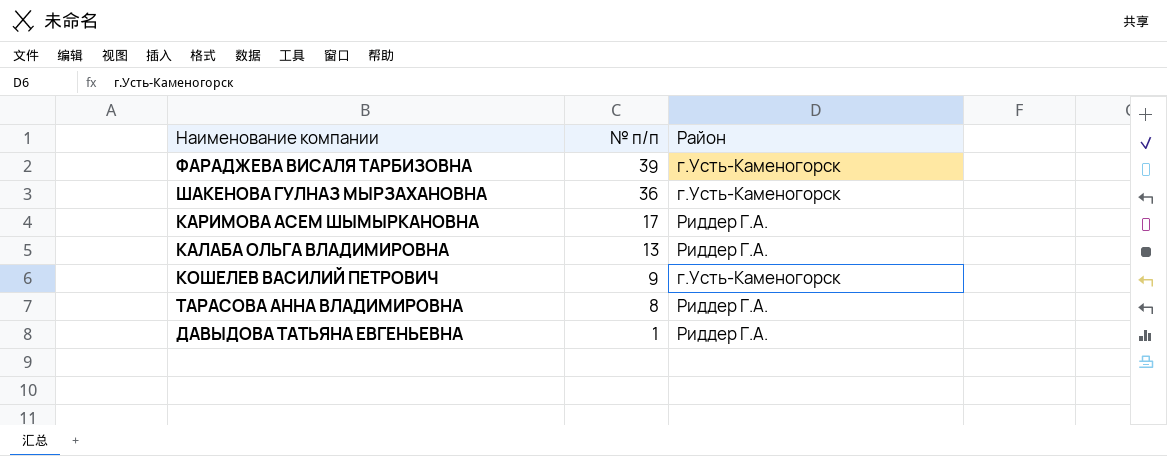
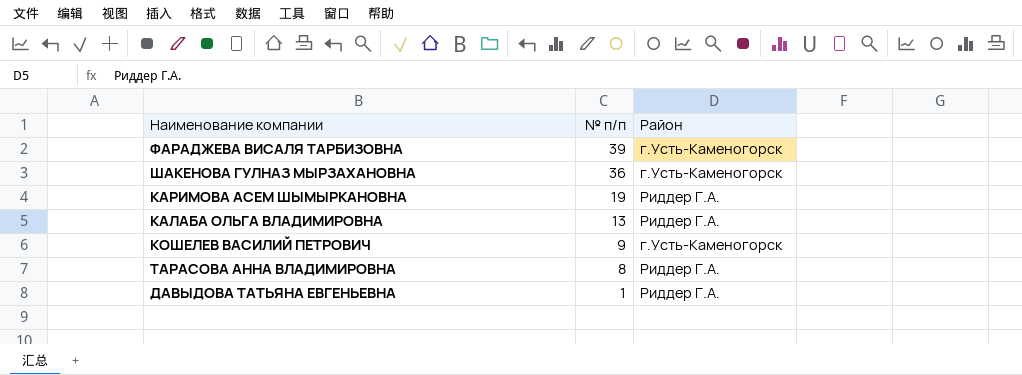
КАРИМОВА АСЕМ ШЫМЫРКАНОВНА | № п/п: 17 -> 19

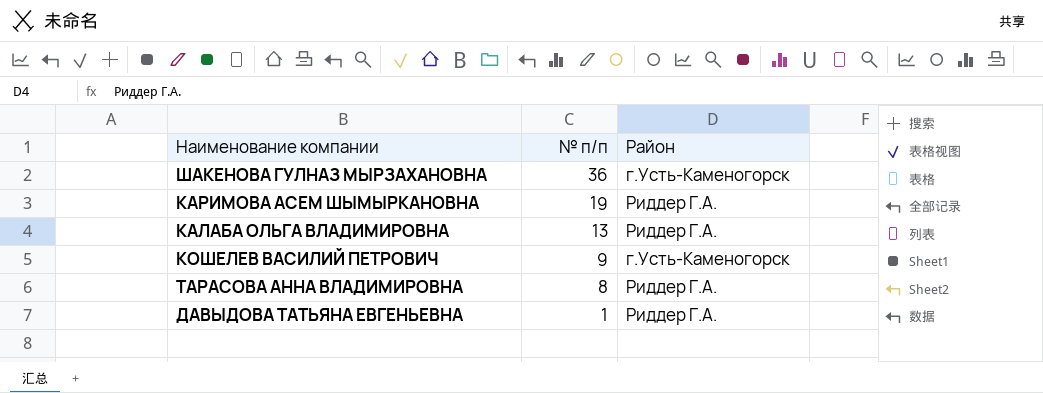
row ФАРАДЖЕВА ВИСАЛЯ ТАРБИЗОВНА: 39 | г.Усть-Каменогорск -> none

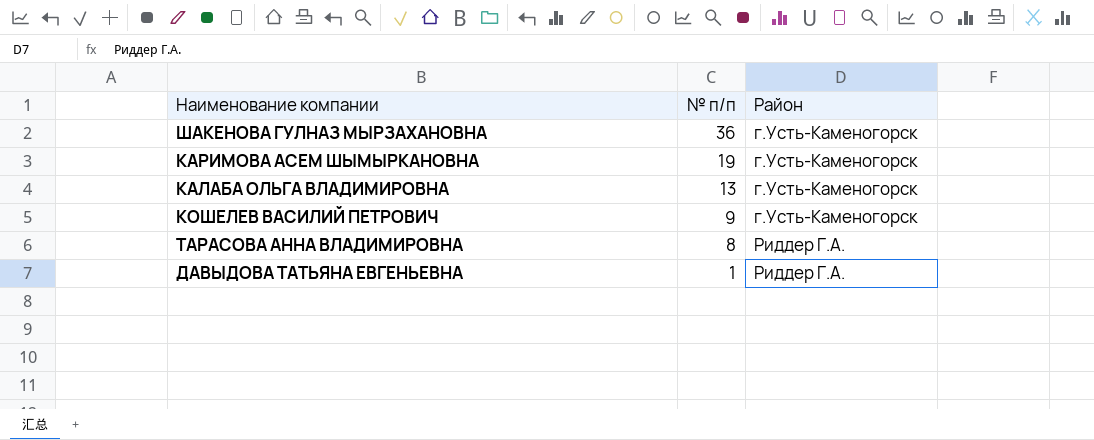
КАРИМОВА АСЕМ ШЫМЫРКАНОВНА | Район: Риддер Г.А. -> г.Усть-Каменогорск
КАЛАБА ОЛЬГА ВЛАДИМИРОВНА | Район: Риддер Г.А. -> г.Усть-Каменогорск

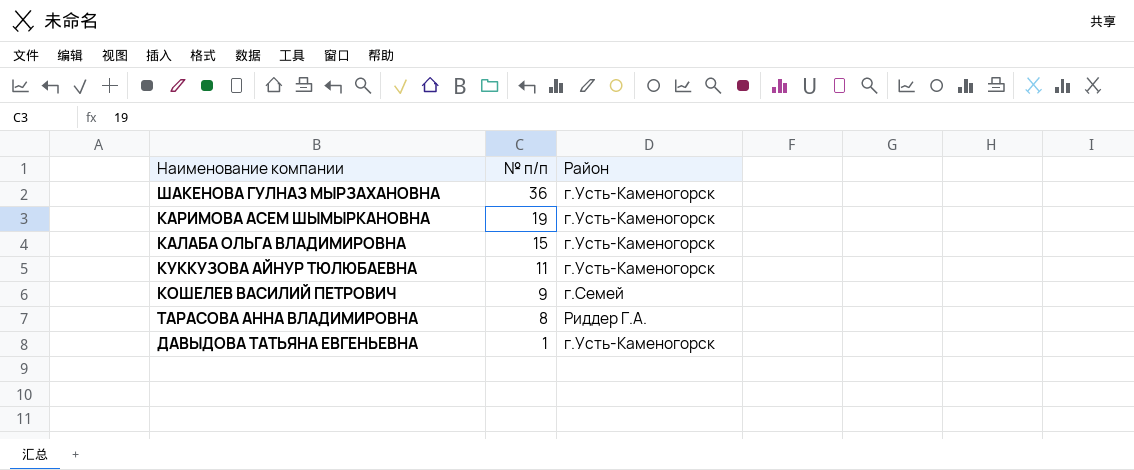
КАЛАБА ОЛЬГА ВЛАДИМИРОВНА | № п/п: 13 -> 15
row КУККУЗОВА АЙНУР ТЮЛЮБАЕВНА: none -> 11 | г.Усть-Каменогорск
КОШЕЛЕВ ВАСИЛИЙ ПЕТРОВИЧ | Район: г.Усть-Каменогорск -> г.Семей
ДАВЫДОВА ТАТЬЯНА ЕВГЕНЬЕВНА | Район: Риддер Г.А. -> г.Усть-Каменогорск

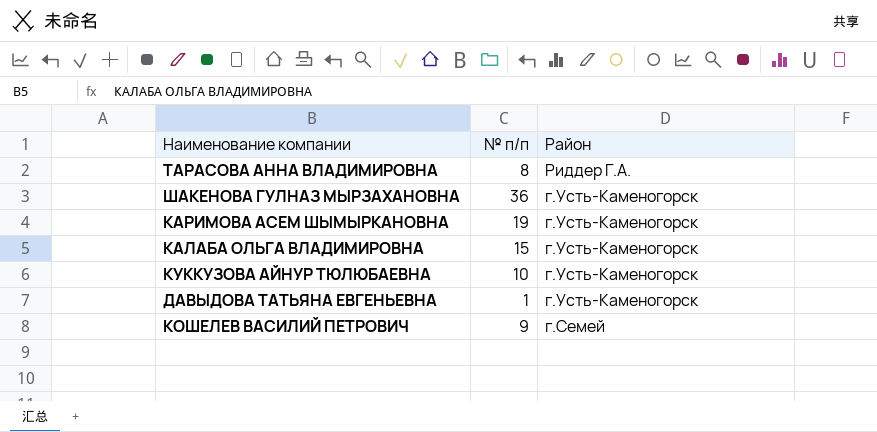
row order: № п/п descending -> Район descending
КУККУЗОВА АЙНУР ТЮЛЮБАЕВНА | № п/п: 11 -> 10

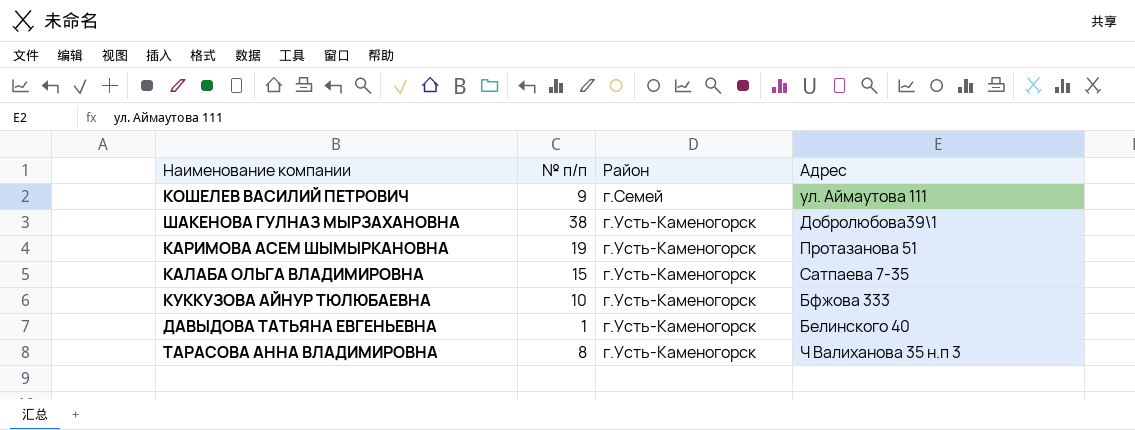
row order: Район descending -> Район ascending
column Адрес | position: none -> 4
ШАКЕНОВА ГУЛНАЗ МЫРЗАХАНОВНА | № п/п: 36 -> 38
ТАРАСОВА АННА ВЛАДИМИРОВНА | Район: Риддер Г.А. -> г.Усть-Каменогорск

